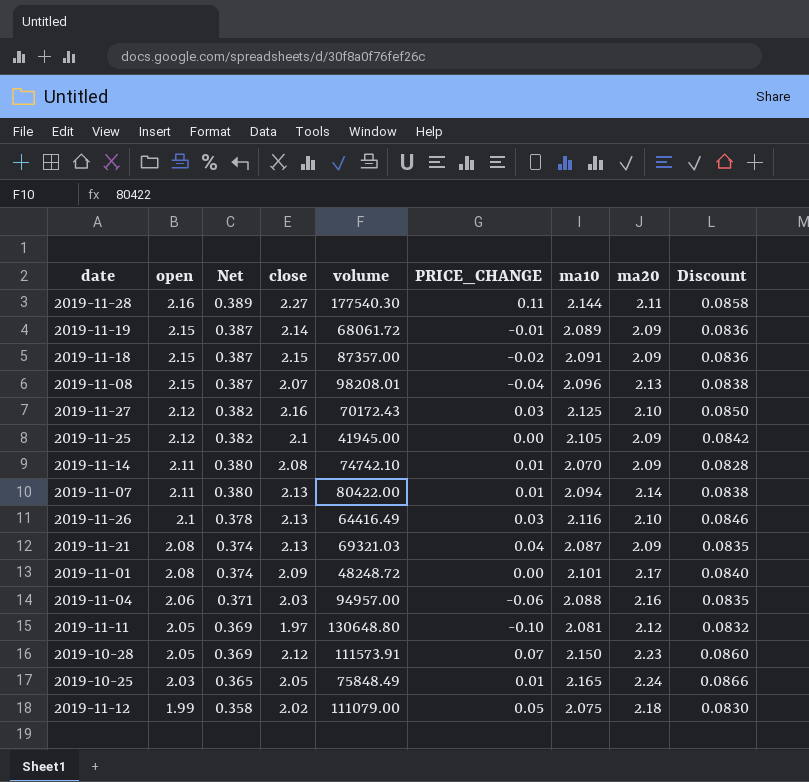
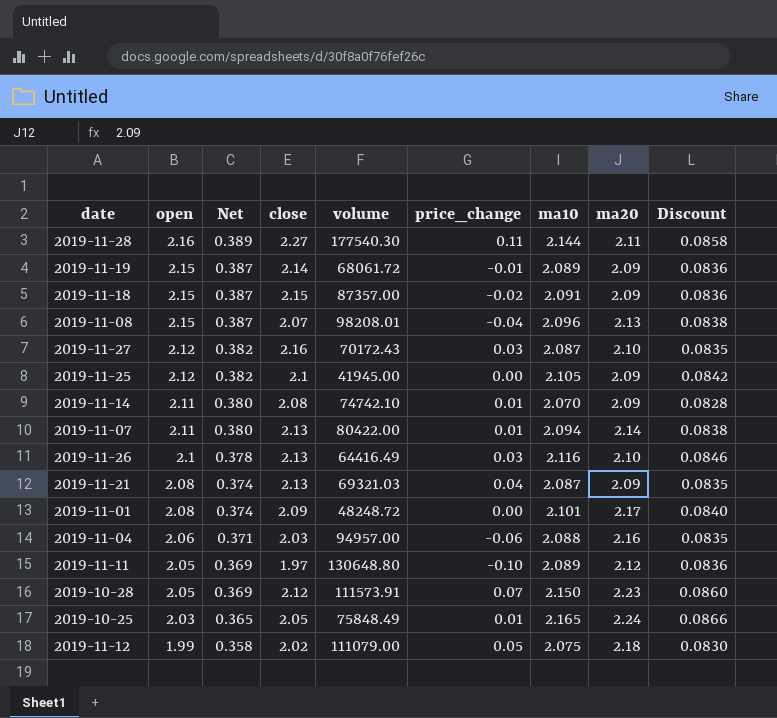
column name: PRICE_CHANGE -> price_change
2019-11-27 | ma10: 2.125 -> 2.087
2019-11-27 | Discount: 0.0850 -> 0.0835
2019-11-11 | ma10: 2.081 -> 2.089
2019-11-11 | Discount: 0.0832 -> 0.0836

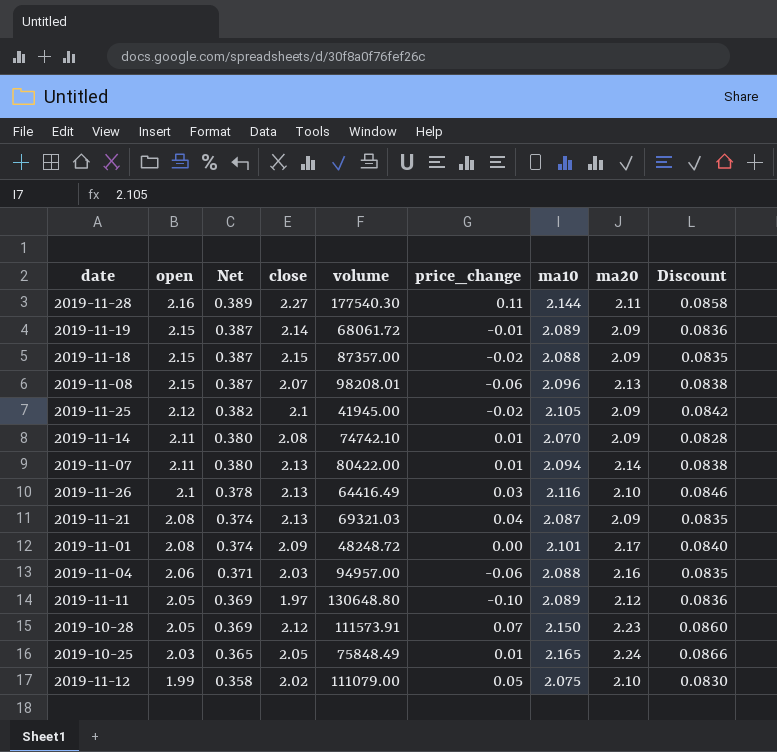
row 2019-11-27: 2.12 | 0.382 | 2.16 | 70172.43 | 0.03 | 2.087 | 2.10 | 0.0835 -> none
2019-11-18 | ma10: 2.091 -> 2.088
2019-11-18 | Discount: 0.0836 -> 0.0835
2019-11-08 | price_change: -0.04 -> -0.06
2019-11-25 | price_change: 0.00 -> -0.02
2019-11-12 | ma20: 2.18 -> 2.10

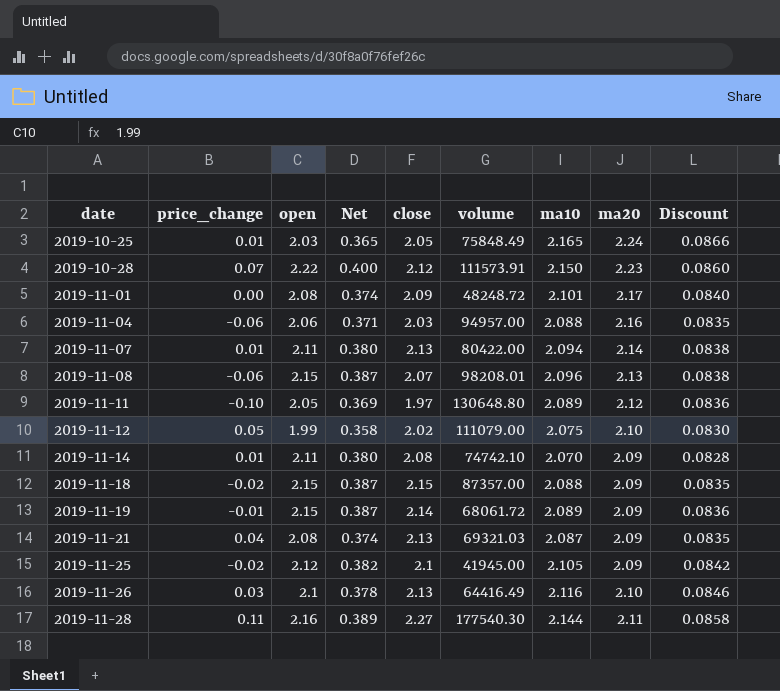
row order: open descending -> date ascending
column price_change | position: 6 -> 2
2019-10-28 | open: 2.05 -> 2.22
2019-10-28 | Net: 0.369 -> 0.400

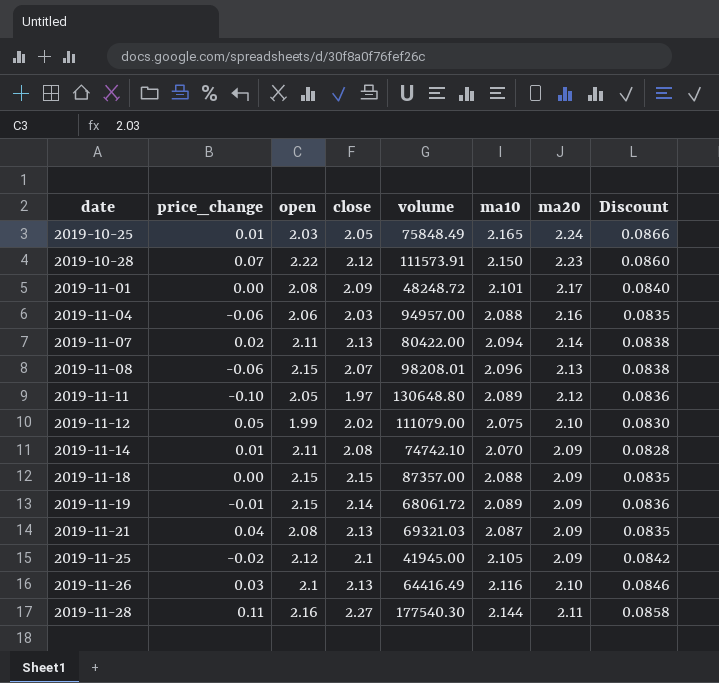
column Net | formula: [open] * 0.18 -> none
2019-11-07 | price_change: 0.01 -> 0.02
2019-11-18 | price_change: -0.02 -> 0.00

